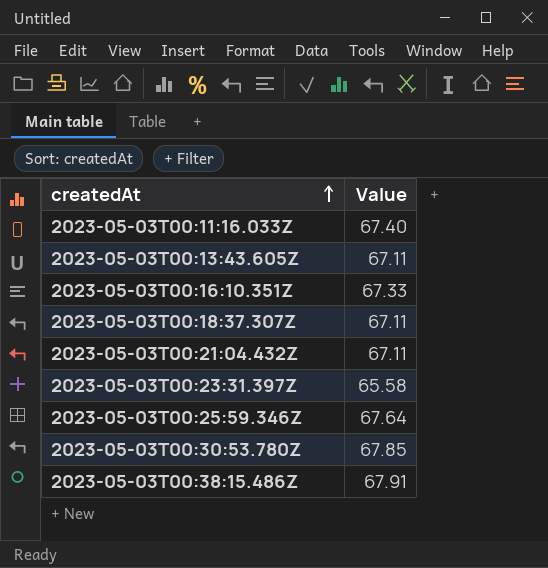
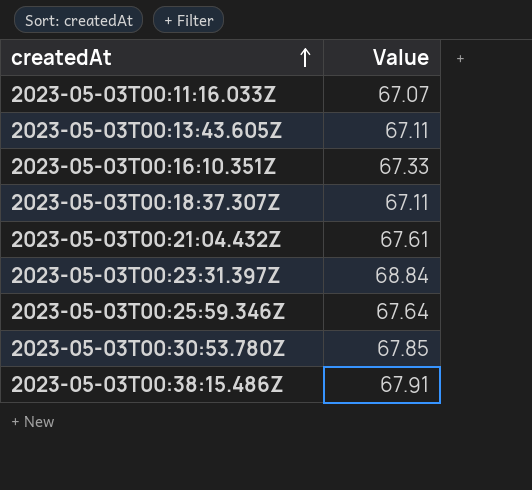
2023-05-03T00:11:16.033Z | Value: 67.40 -> 67.07
2023-05-03T00:21:04.432Z | Value: 67.11 -> 67.61
2023-05-03T00:23:31.397Z | Value: 65.58 -> 68.84

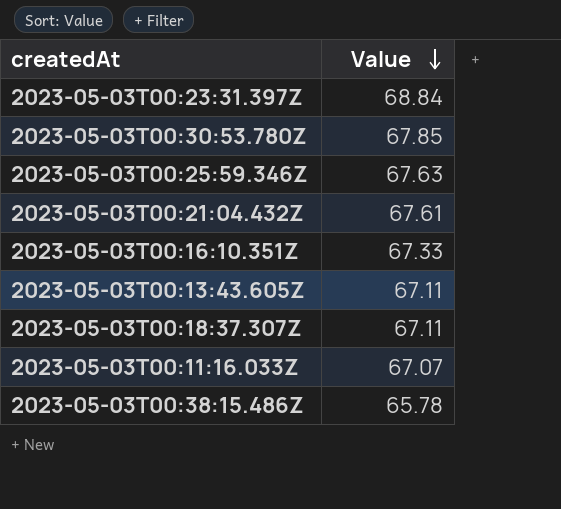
row order: createdAt ascending -> Value descending
2023-05-03T00:25:59.346Z | Value: 67.64 -> 67.63
2023-05-03T00:38:15.486Z | Value: 67.91 -> 65.78

